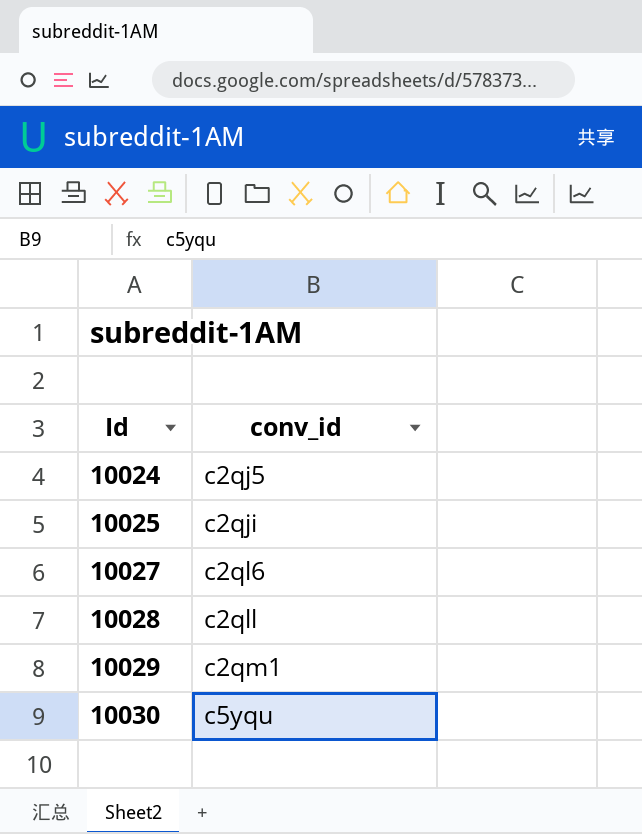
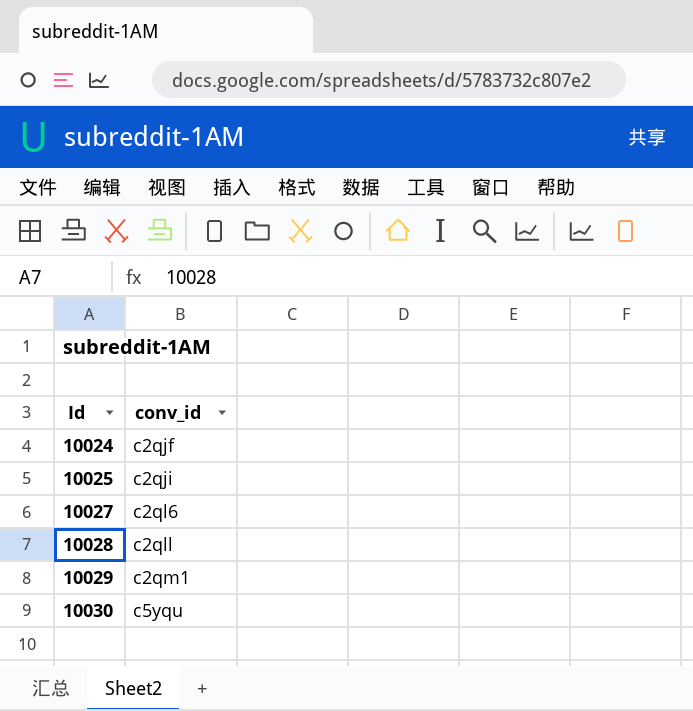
10024 | conv_id: c2qj5 -> c2qjf

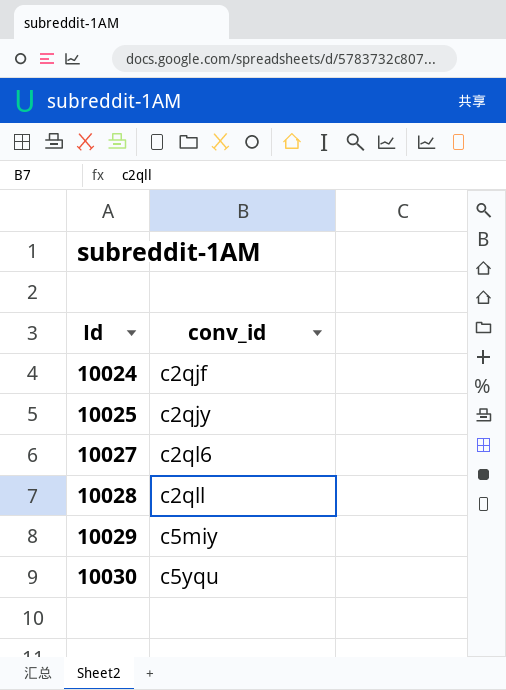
10025 | conv_id: c2qji -> c2qjy
10029 | conv_id: c2qm1 -> c5miy

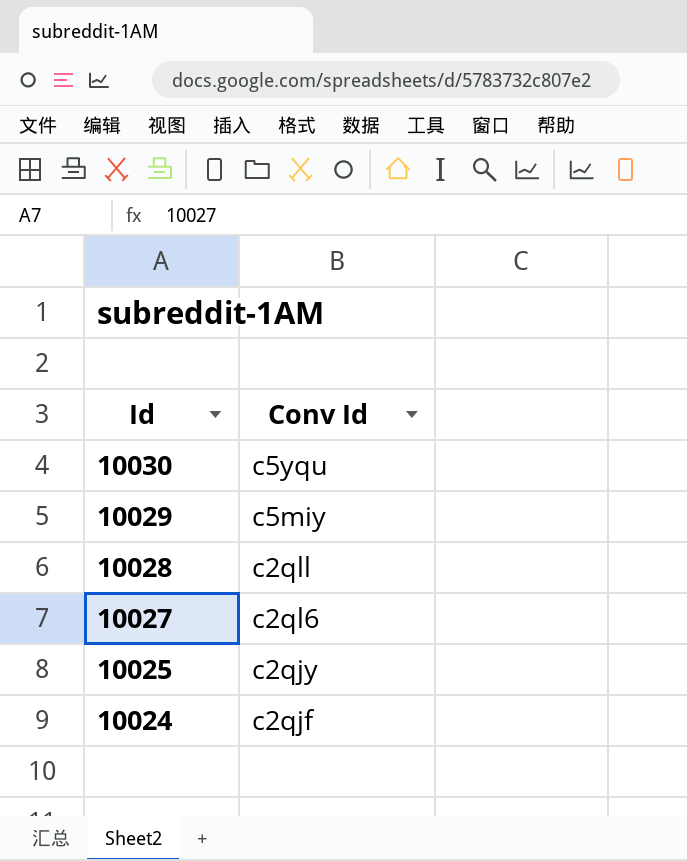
row order: Id ascending -> Id descending
column name: conv_id -> Conv Id

